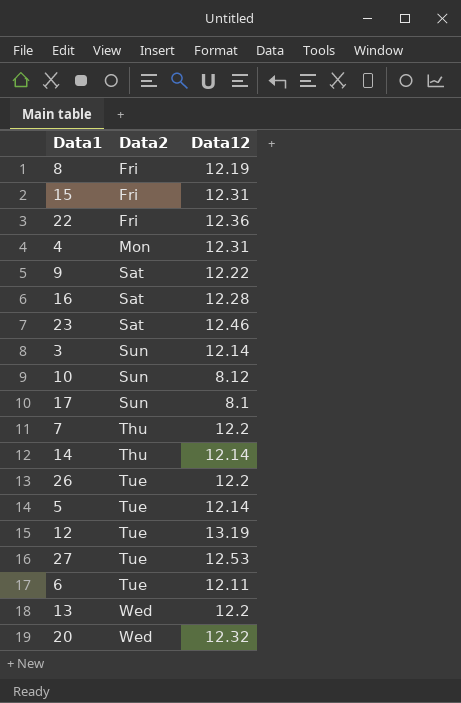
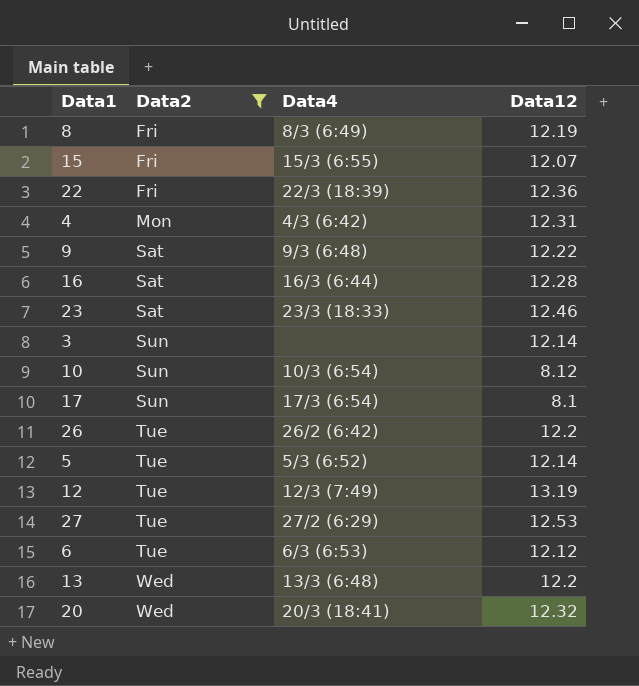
filter: none -> Data2 != Thu
column Data4 | position: none -> 3
15 | Data12: 12.31 -> 12.07
6 | Data12: 12.11 -> 12.12

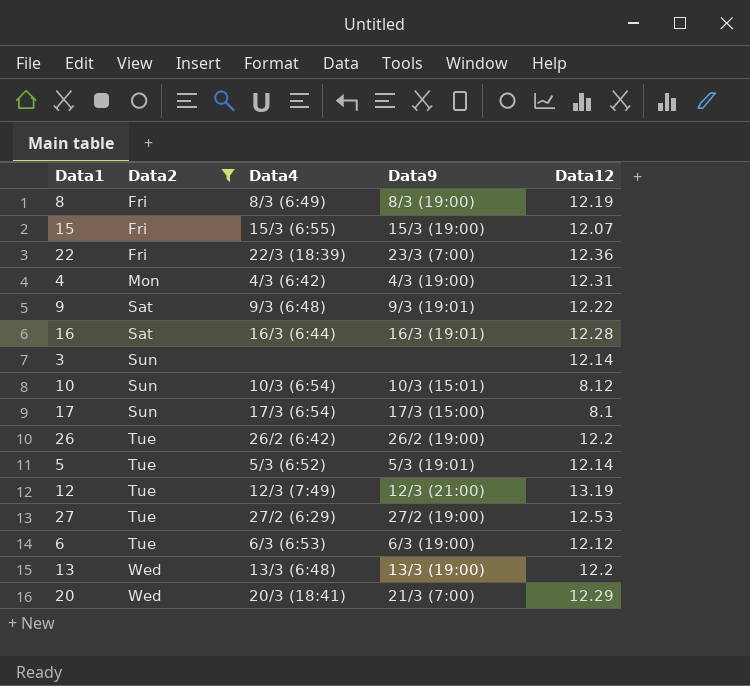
column Data9 | position: none -> 4
row 23: Sat | 23/3 (18:33) | 12.46 -> none
20 | Data12: 12.32 -> 12.29

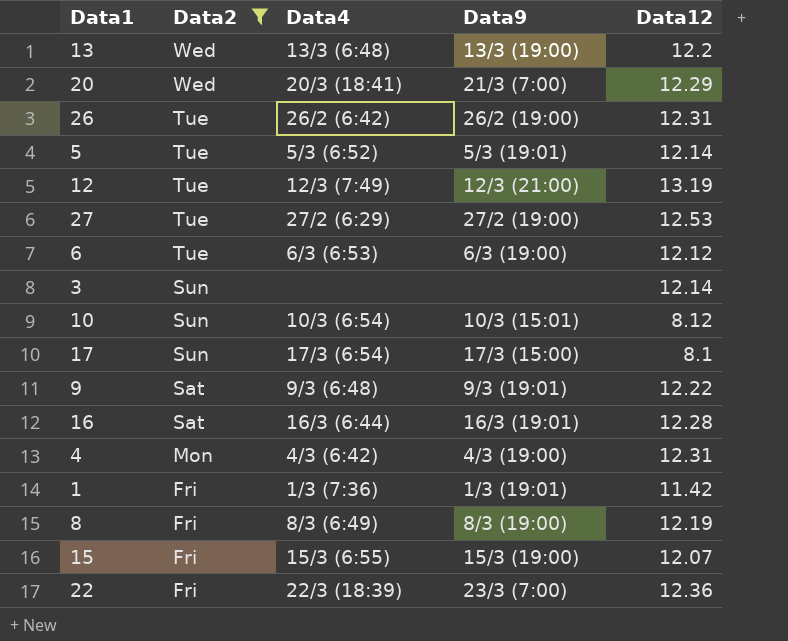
row order: Data2 ascending -> Data2 descending
26 | Data12: 12.2 -> 12.31
row 1: none -> Fri | 1/3 (7:36) | 1/3 (19:01) | 11.42

